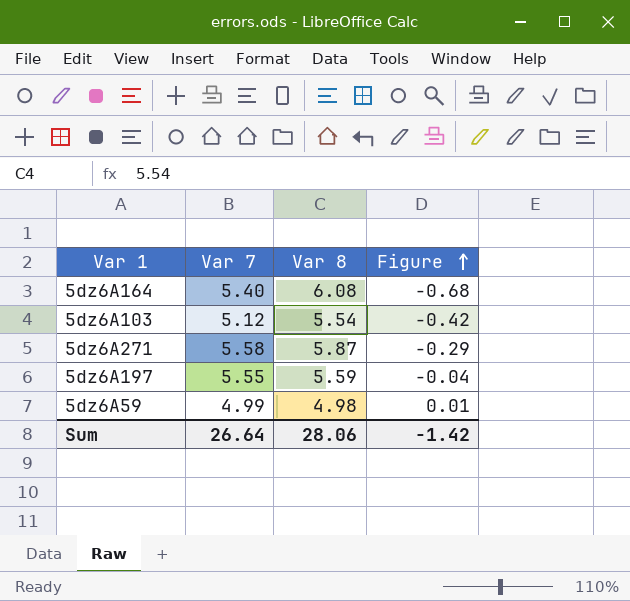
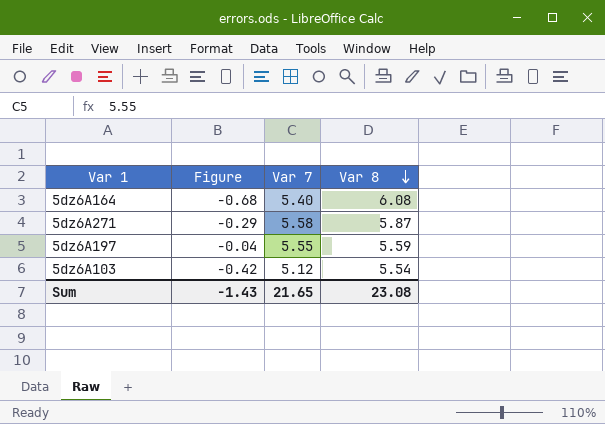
row order: Figure ascending -> Var 8 descending
column Figure | position: 4 -> 2
row 5dz6A59: 4.99 | 4.98 | 0.01 -> none
Sum | Figure: -1.42 -> -1.43
Sum | Var 7: 26.64 -> 21.65
Sum | Var 8: 28.06 -> 23.08

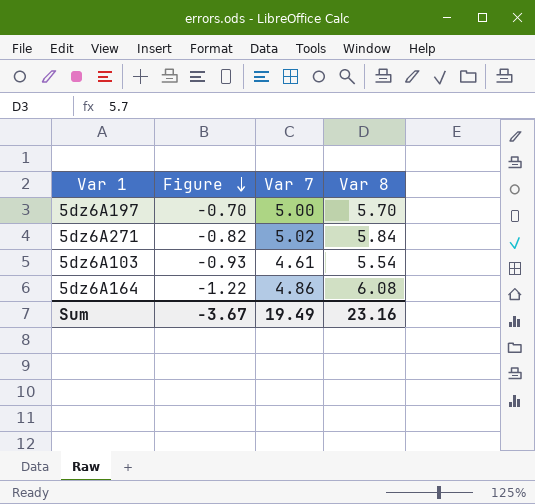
row order: Var 8 descending -> Figure descending
5dz6A197 | Figure: -0.04 -> -0.70
5dz6A197 | Var 7: 5.55 -> 5.00
5dz6A197 | Var 8: 5.59 -> 5.70
5dz6A271 | Figure: -0.29 -> -0.82
5dz6A271 | Var 7: 5.58 -> 5.02
5dz6A271 | Var 8: 5.87 -> 5.84
5dz6A103 | Figure: -0.42 -> -0.93
5dz6A103 | Var 7: 5.12 -> 4.61
5dz6A164 | Figure: -0.68 -> -1.22
5dz6A164 | Var 7: 5.40 -> 4.86
Sum | Figure: -1.43 -> -3.67
Sum | Var 7: 21.65 -> 19.49
Sum | Var 8: 23.08 -> 23.16

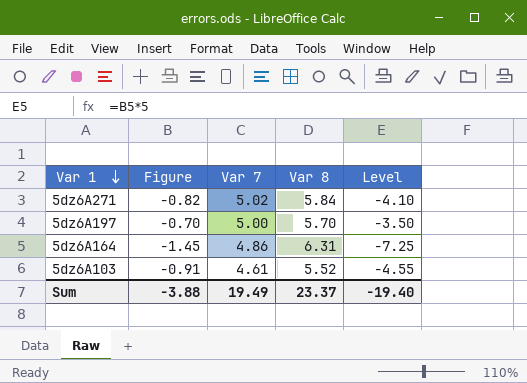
row order: Figure descending -> Var 1 descending
column Level | formula: none -> [Figure] * 5
5dz6A164 | Figure: -1.22 -> -1.45
5dz6A164 | Var 8: 6.08 -> 6.31
5dz6A103 | Figure: -0.93 -> -0.91
5dz6A103 | Var 8: 5.54 -> 5.52
Sum | Figure: -3.67 -> -3.88
Sum | Var 8: 23.16 -> 23.37

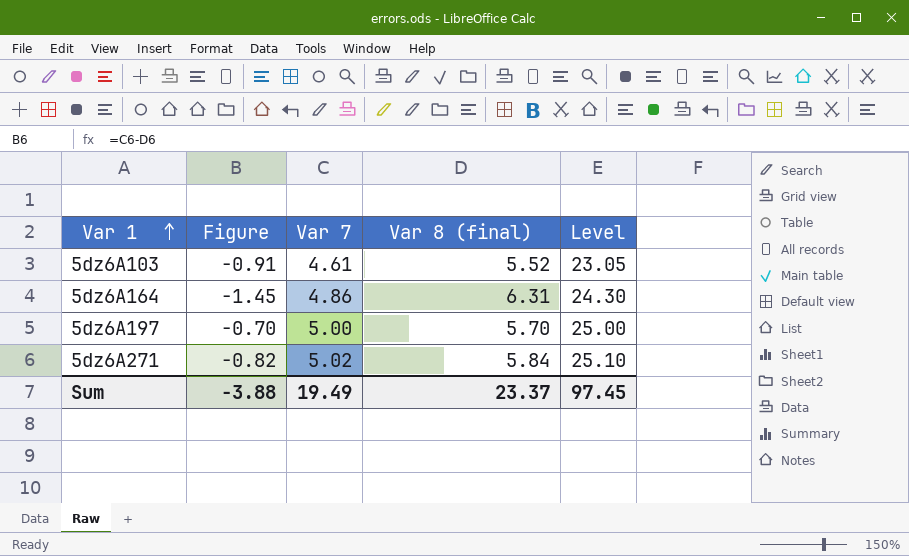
row order: Var 1 descending -> Var 1 ascending
column name: Var 8 -> Var 8 (final)
column Level | formula: [Figure] * 5 -> [Var 7] * 5
Sum | Level: -19.40 -> 97.45

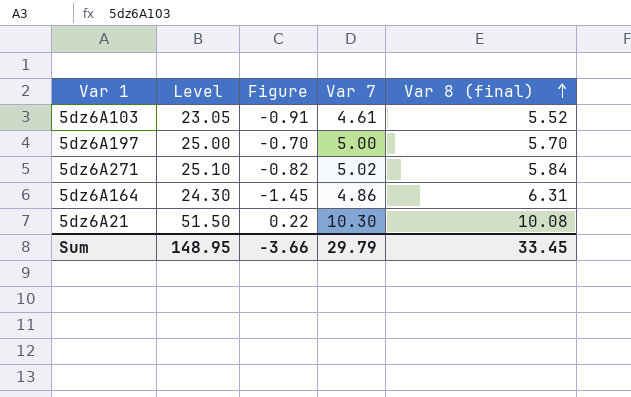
row order: Var 1 ascending -> Var 8 (final) ascending
column Level | position: 5 -> 2
row 5dz6A21: none -> 51.50 | 0.22 | 10.30 | 10.08
Sum | Level: 97.45 -> 148.95
Sum | Figure: -3.88 -> -3.66
Sum | Var 7: 19.49 -> 29.79
Sum | Var 8 (final): 23.37 -> 33.45

